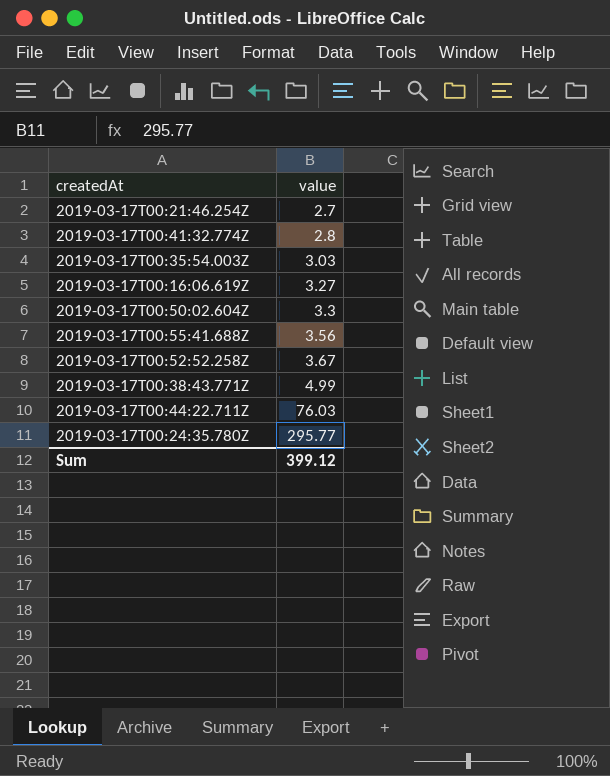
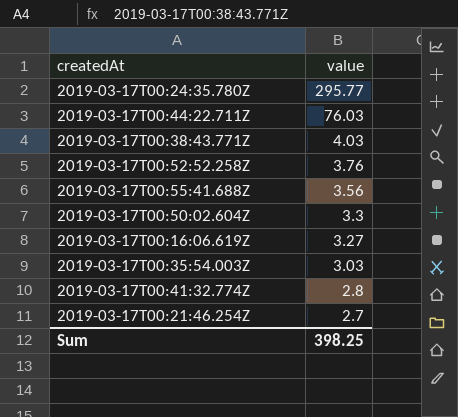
row order: value ascending -> value descending
2019-03-17T00:38:43.771Z | value: 4.99 -> 4.03
2019-03-17T00:52:52.258Z | value: 3.67 -> 3.76
Sum | value: 399.12 -> 398.25

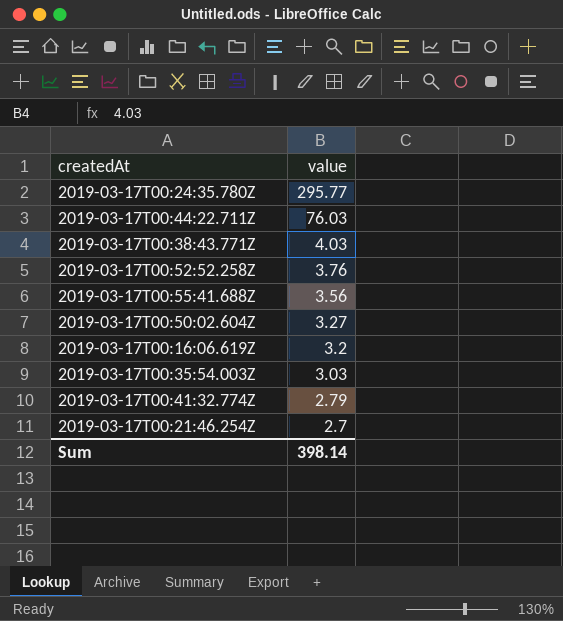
2019-03-17T00:50:02.604Z | value: 3.3 -> 3.27
2019-03-17T00:16:06.619Z | value: 3.27 -> 3.2
2019-03-17T00:41:32.774Z | value: 2.8 -> 2.79
Sum | value: 398.25 -> 398.14

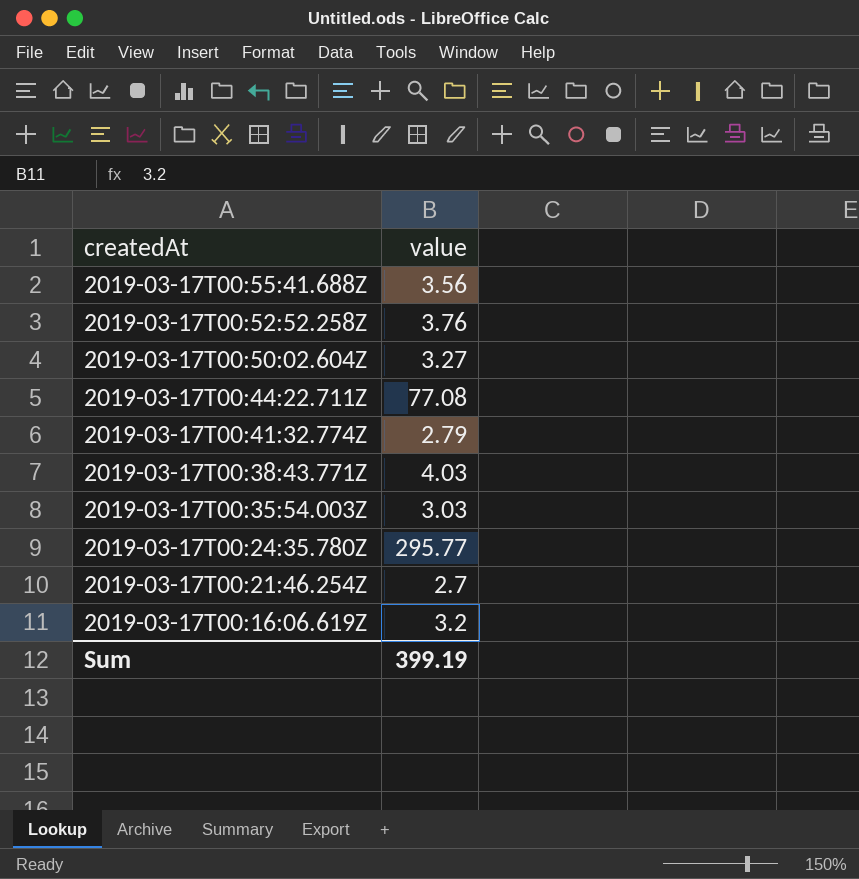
row order: value descending -> createdAt descending
2019-03-17T00:44:22.711Z | value: 76.03 -> 77.08
Sum | value: 398.14 -> 399.19

